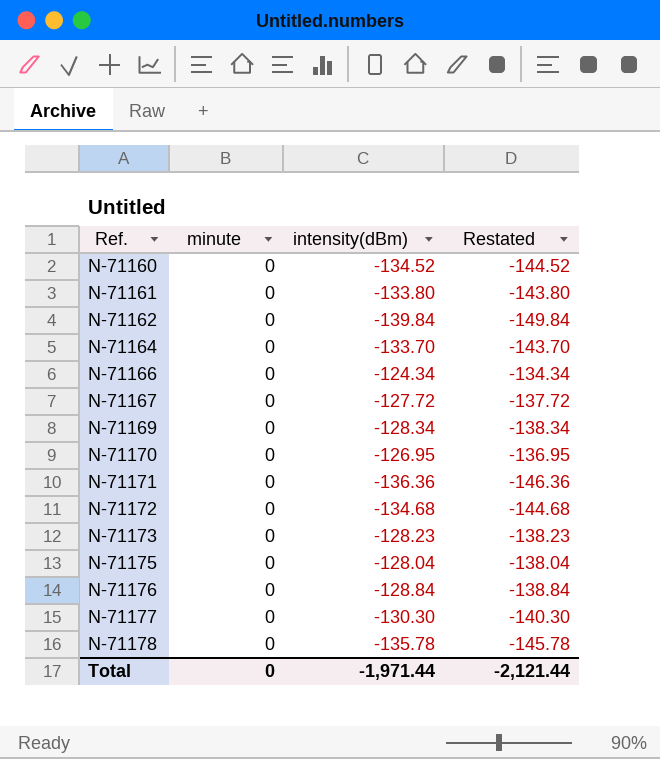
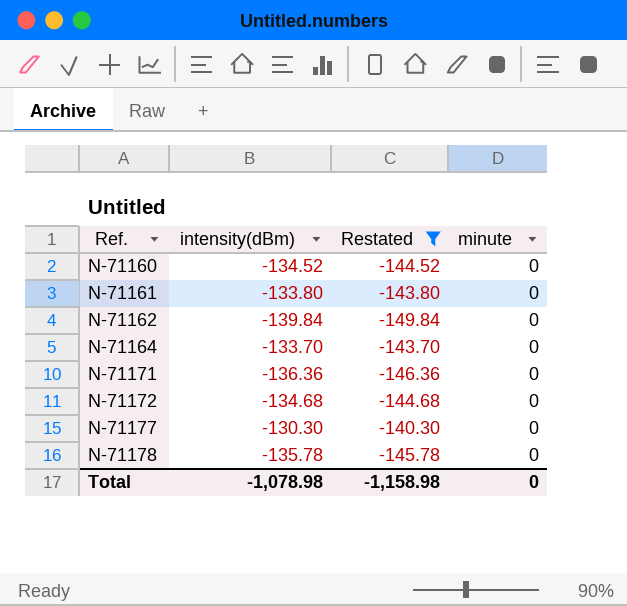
filter: none -> Restated <= -140.30
column minute | position: 2 -> 4
Total | intensity(dBm): -1,971.44 -> -1,078.98
Total | Restated: -2,121.44 -> -1,158.98

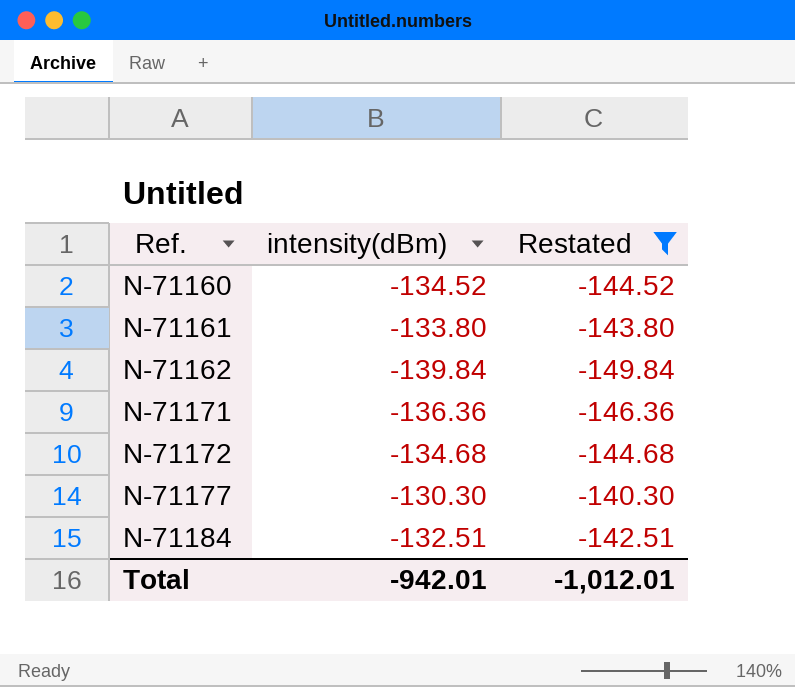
column minute | position: 4 -> none
row N-71164: -133.70 | -143.70 | 0 -> none
row N-71178: -135.78 | -145.78 | 0 -> none
row N-71184: none -> -132.51 | -142.51
Total | intensity(dBm): -1,078.98 -> -942.01
Total | Restated: -1,158.98 -> -1,012.01

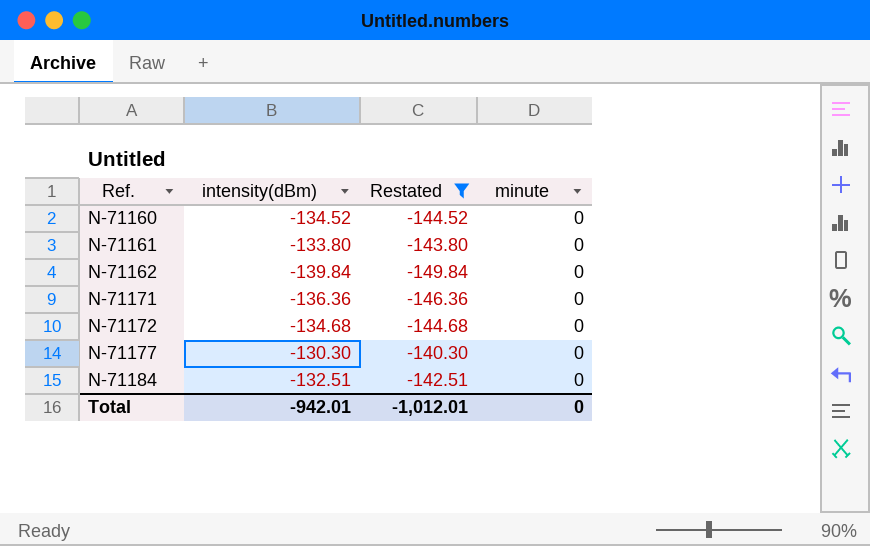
column minute | position: none -> 4

